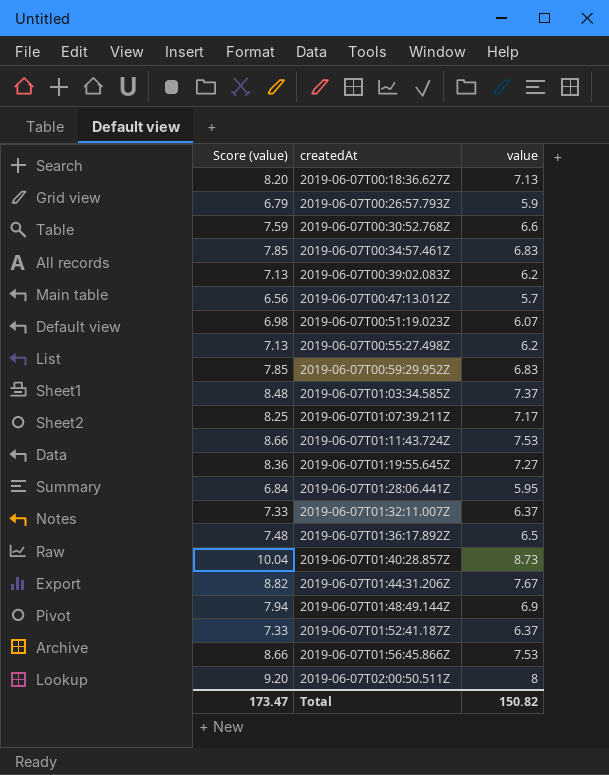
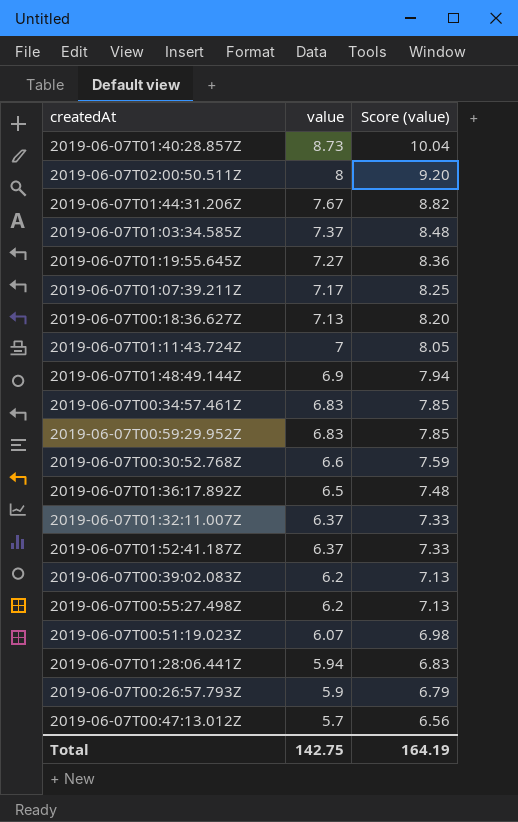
row order: createdAt ascending -> value descending
column Score (value) | position: 1 -> 3
row 2019-06-07T01:56:45.866Z: 8.66 | 7.53 -> none
2019-06-07T01:11:43.724Z | value: 7.53 -> 7
2019-06-07T01:11:43.724Z | Score (value): 8.66 -> 8.05
2019-06-07T01:28:06.441Z | value: 5.95 -> 5.94
2019-06-07T01:28:06.441Z | Score (value): 6.84 -> 6.83
Total | value: 150.82 -> 142.75
Total | Score (value): 173.47 -> 164.19

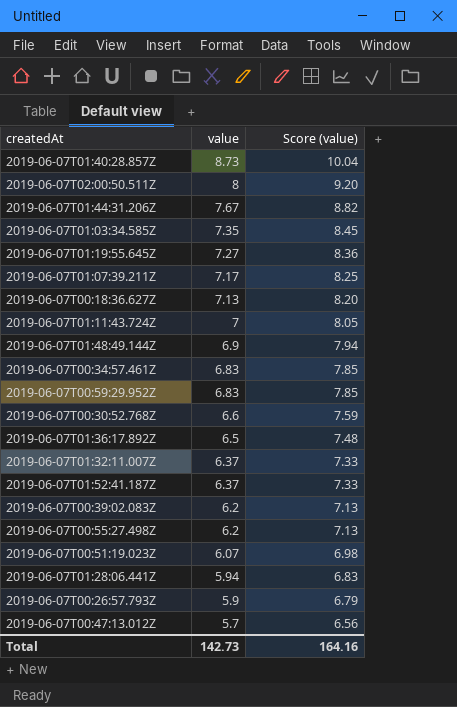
2019-06-07T01:03:34.585Z | value: 7.37 -> 7.35
2019-06-07T01:03:34.585Z | Score (value): 8.48 -> 8.45
Total | value: 142.75 -> 142.73
Total | Score (value): 164.19 -> 164.16

